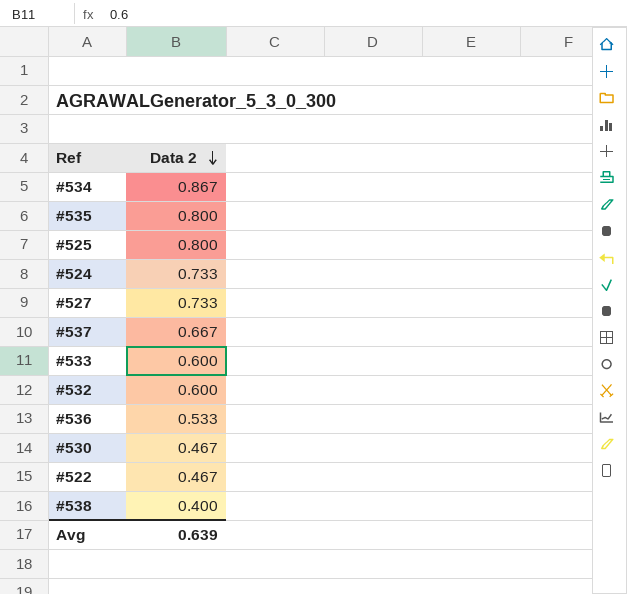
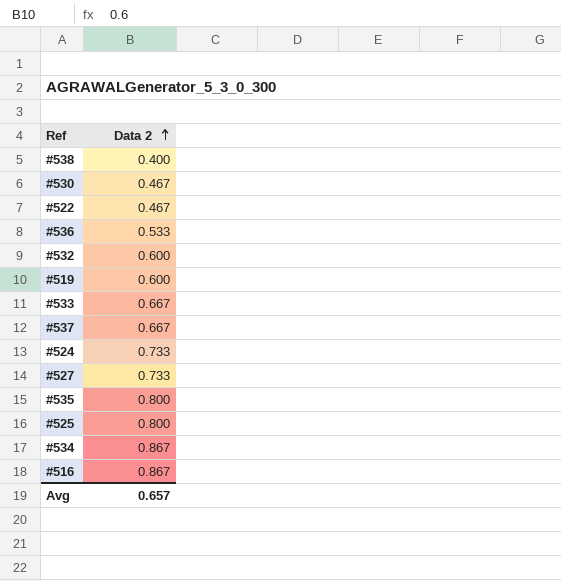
row order: Data 2 descending -> Data 2 ascending
row #519: none -> 0.600
#533 | Data 2: 0.600 -> 0.667
row #516: none -> 0.867
Avg | Data 2: 0.639 -> 0.657

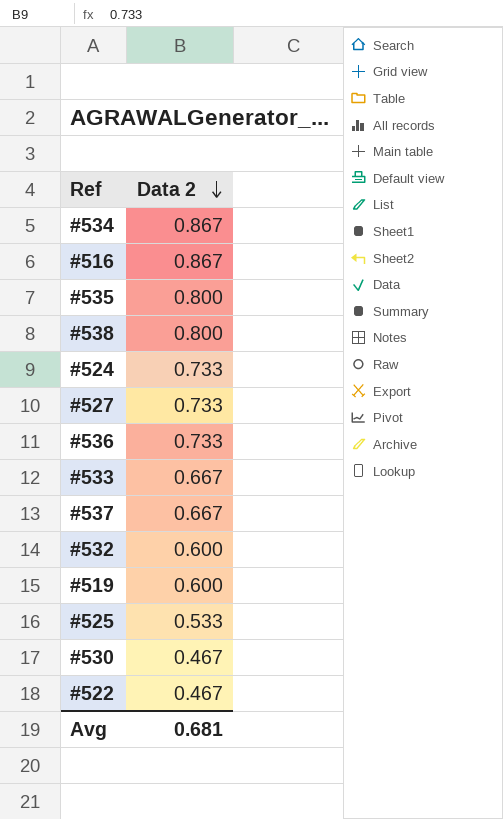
row order: Data 2 ascending -> Data 2 descending
#538 | Data 2: 0.400 -> 0.800
#536 | Data 2: 0.533 -> 0.733
#525 | Data 2: 0.800 -> 0.533
Avg | Data 2: 0.657 -> 0.681

